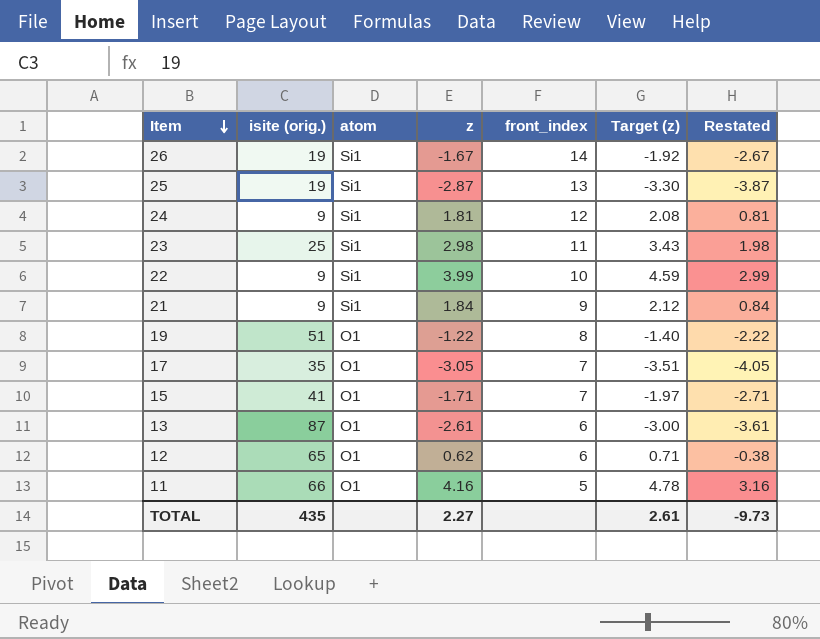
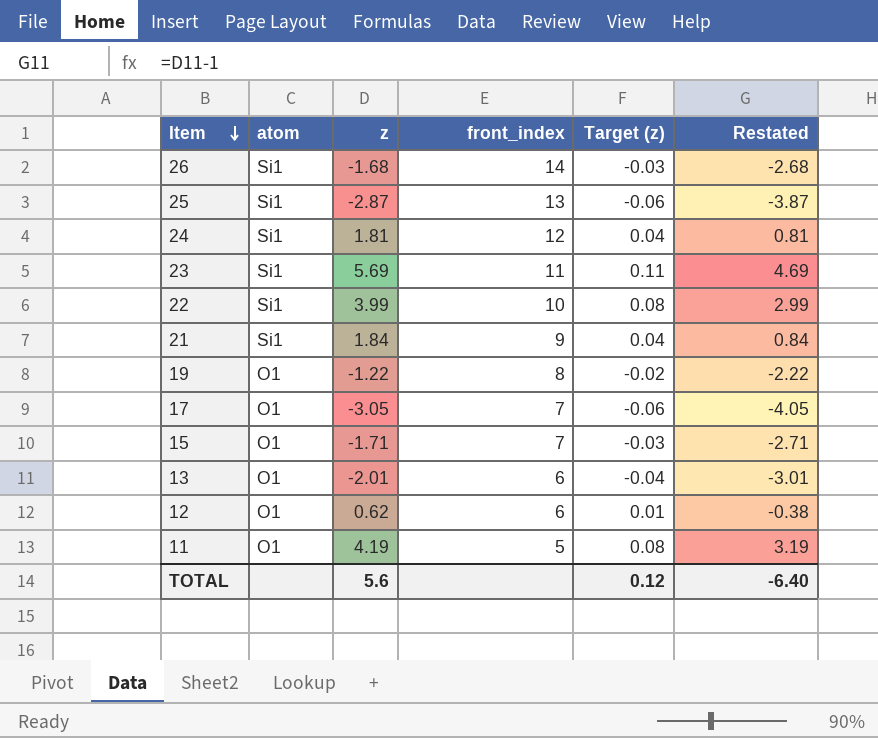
column isite (orig.) | position: 2 -> none
column Target (z) | formula: [z] * 1.15 -> [z] * 0.02
26 | z: -1.67 -> -1.68
26 | Restated: -2.67 -> -2.68
23 | z: 2.98 -> 5.69
23 | Restated: 1.98 -> 4.69
13 | z: -2.61 -> -2.01
13 | Restated: -3.61 -> -3.01
11 | z: 4.16 -> 4.19
11 | Restated: 3.16 -> 3.19
TOTAL | z: 2.27 -> 5.6
TOTAL | Target (z): 2.61 -> 0.12
TOTAL | Restated: -9.73 -> -6.40

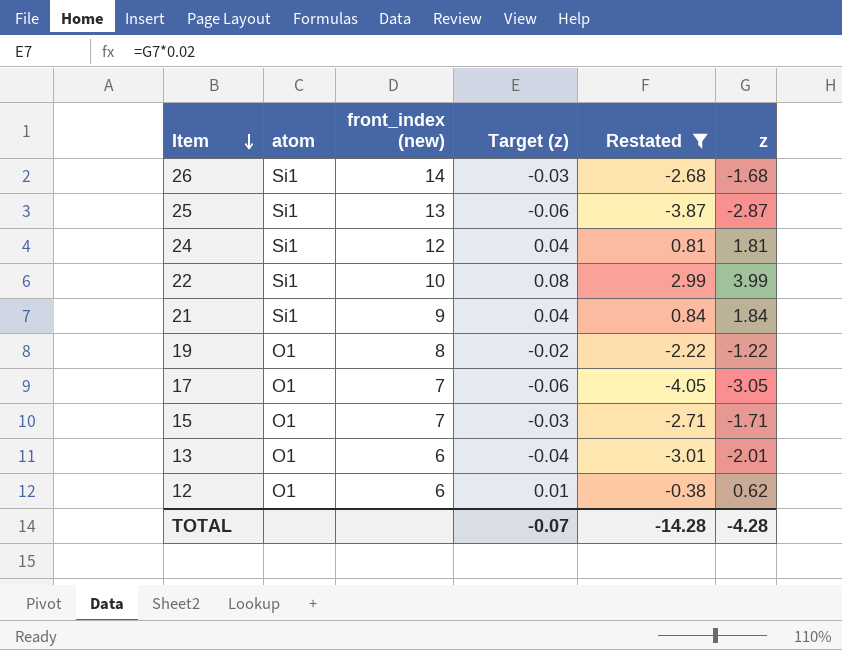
filter: none -> Restated <= 2.99
column name: front_index -> front_index (new)
column z | position: 3 -> 6
TOTAL | Target (z): 0.12 -> -0.07
TOTAL | Restated: -6.40 -> -14.28
TOTAL | z: 5.6 -> -4.28

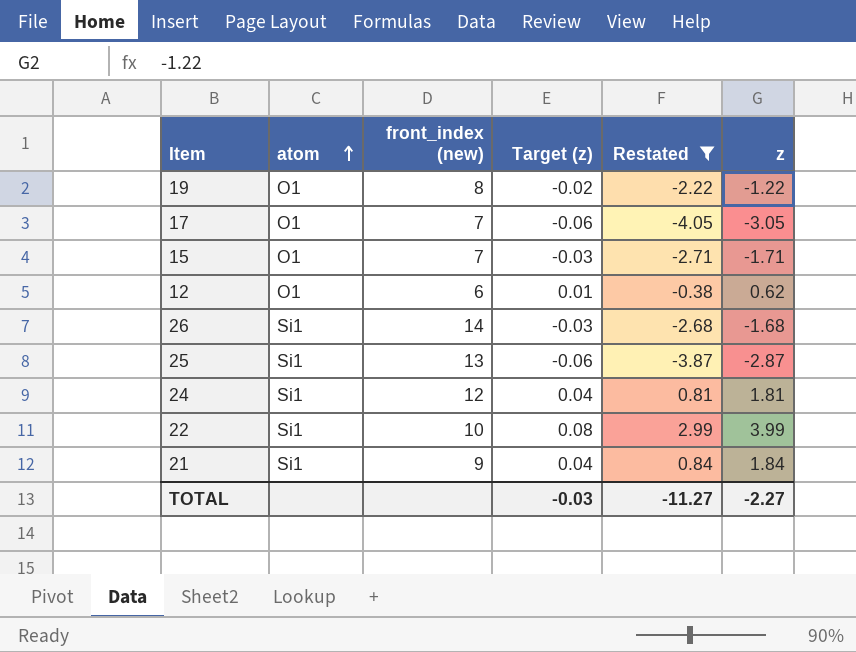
row order: Item descending -> atom ascending
row 13: O1 | 6 | -0.04 | -3.01 | -2.01 -> none
TOTAL | Target (z): -0.07 -> -0.03
TOTAL | Restated: -14.28 -> -11.27
TOTAL | z: -4.28 -> -2.27

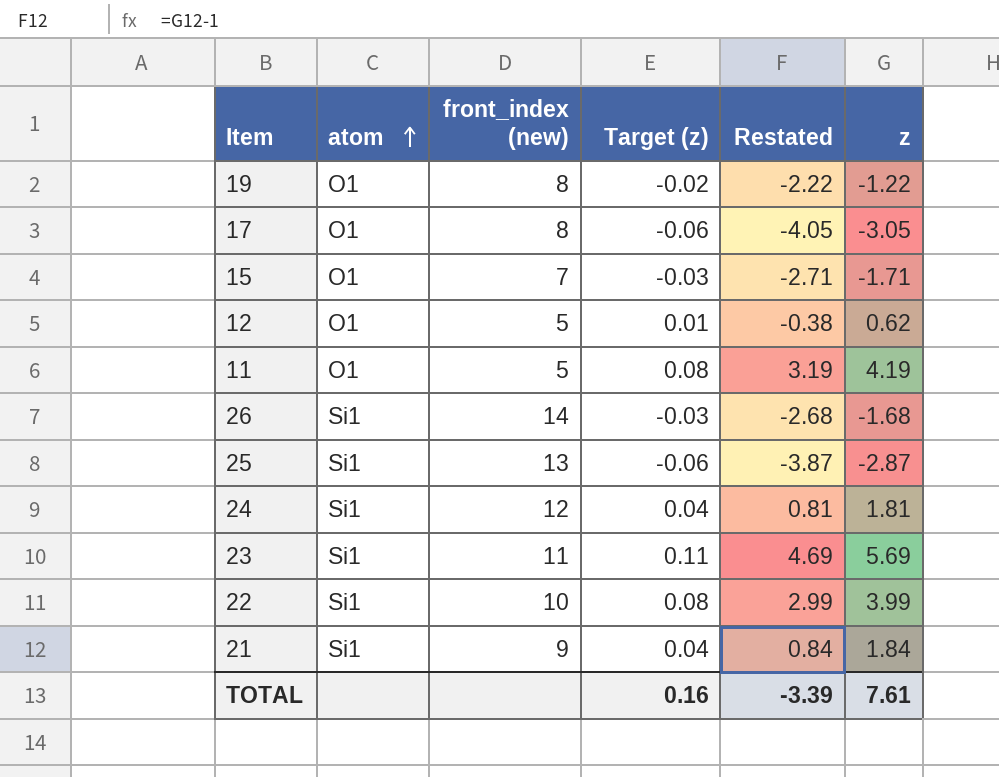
filter: Restated <= 2.99 -> none
17 | front_index (new): 7 -> 8
12 | front_index (new): 6 -> 5
TOTAL | Target (z): -0.03 -> 0.16
TOTAL | Restated: -11.27 -> -3.39
TOTAL | z: -2.27 -> 7.61

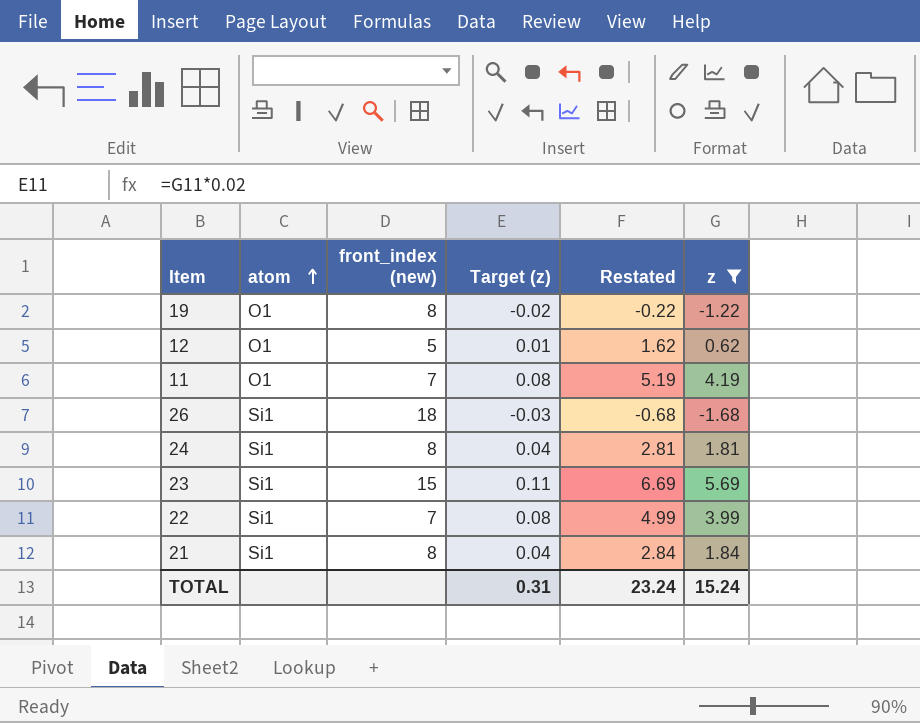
filter: none -> z >= -1.68
column Restated | formula: [z] - 1 -> [z] + 1
11 | front_index (new): 5 -> 7
26 | front_index (new): 14 -> 18
24 | front_index (new): 12 -> 8
23 | front_index (new): 11 -> 15
22 | front_index (new): 10 -> 7
21 | front_index (new): 9 -> 8
TOTAL | Target (z): 0.16 -> 0.31
TOTAL | Restated: -3.39 -> 23.24
TOTAL | z: 7.61 -> 15.24

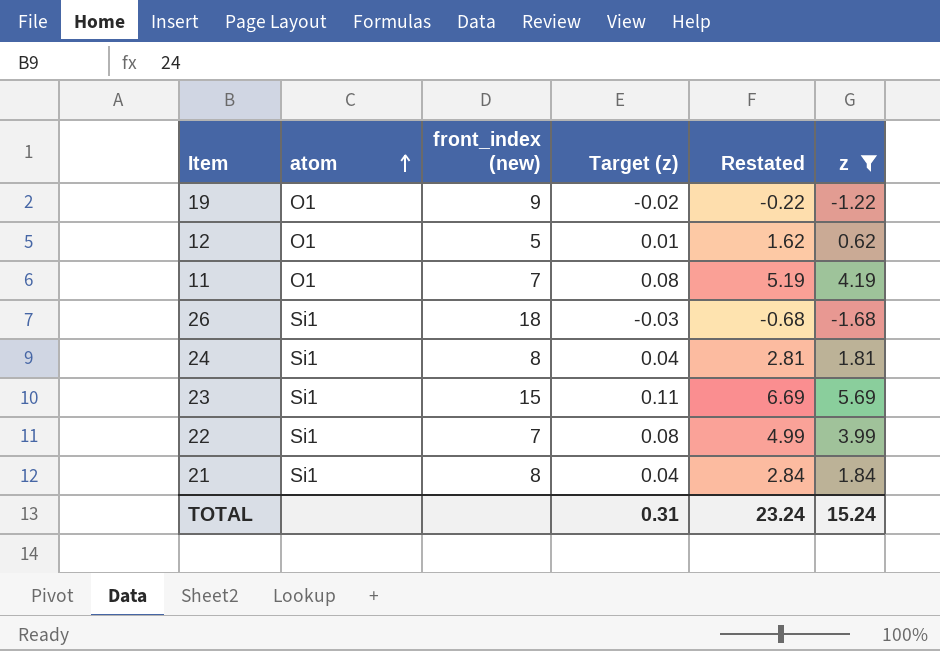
19 | front_index (new): 8 -> 9

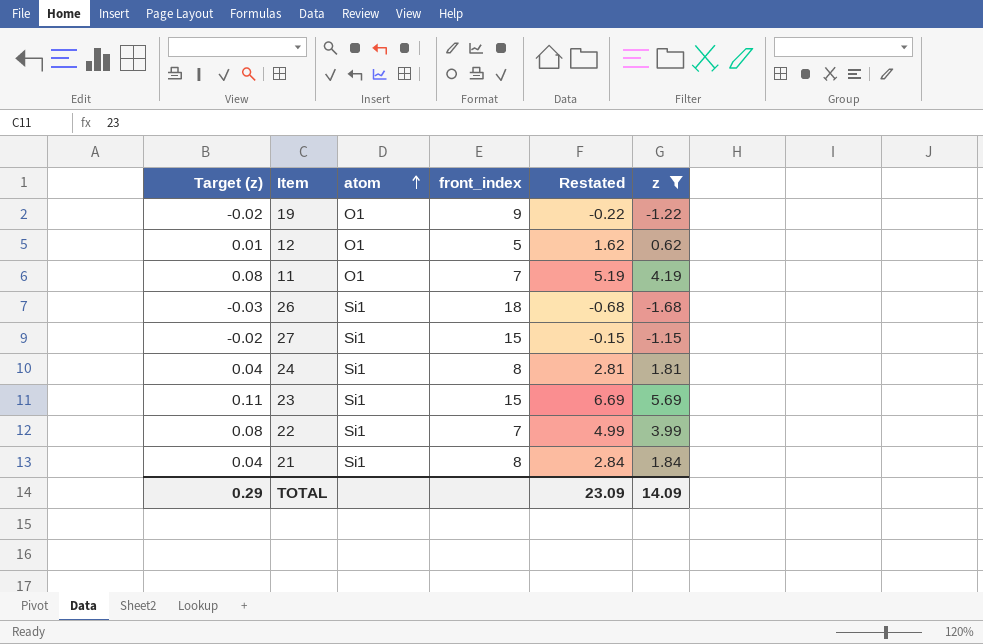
column Target (z) | position: 4 -> 1
column name: front_index (new) -> front_index
row 27: none -> -0.02 | Si1 | 15 | -0.15 | -1.15
TOTAL | Target (z): 0.31 -> 0.29
TOTAL | Restated: 23.24 -> 23.09
TOTAL | z: 15.24 -> 14.09

